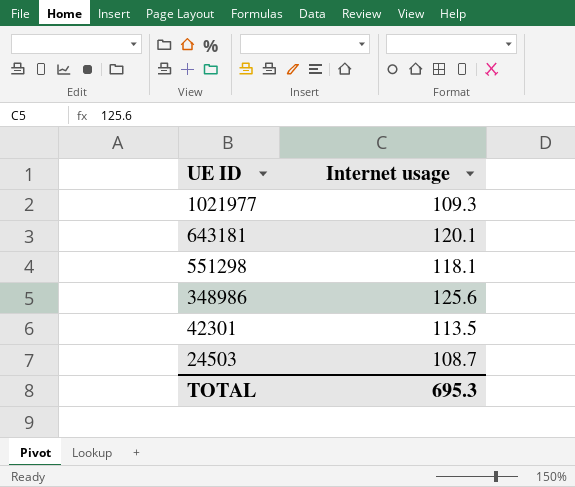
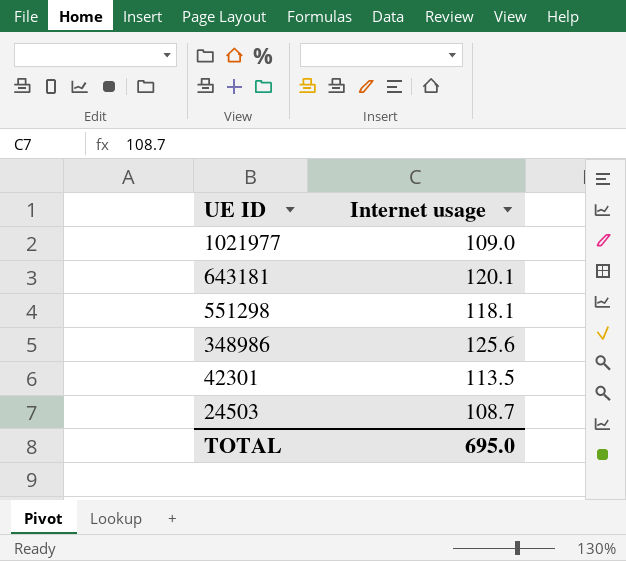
1021977 | Internet usage: 109.3 -> 109.0
TOTAL | Internet usage: 695.3 -> 695.0

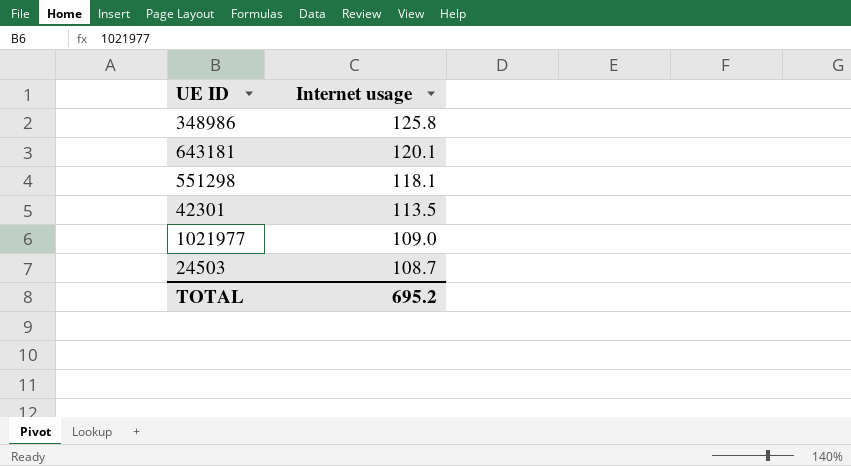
row order: UE ID descending -> Internet usage descending
348986 | Internet usage: 125.6 -> 125.8
TOTAL | Internet usage: 695.0 -> 695.2

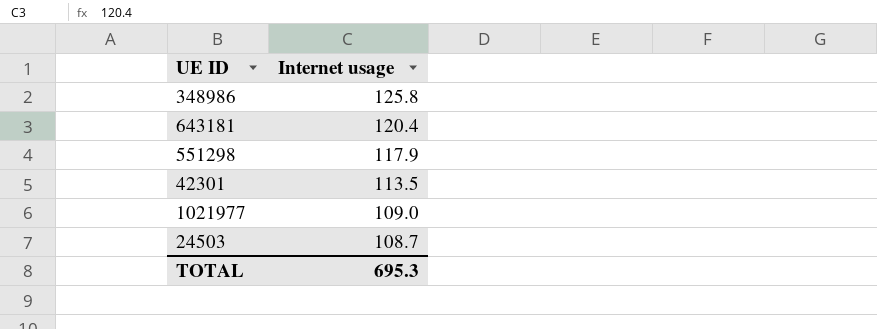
643181 | Internet usage: 120.1 -> 120.4
551298 | Internet usage: 118.1 -> 117.9
TOTAL | Internet usage: 695.2 -> 695.3

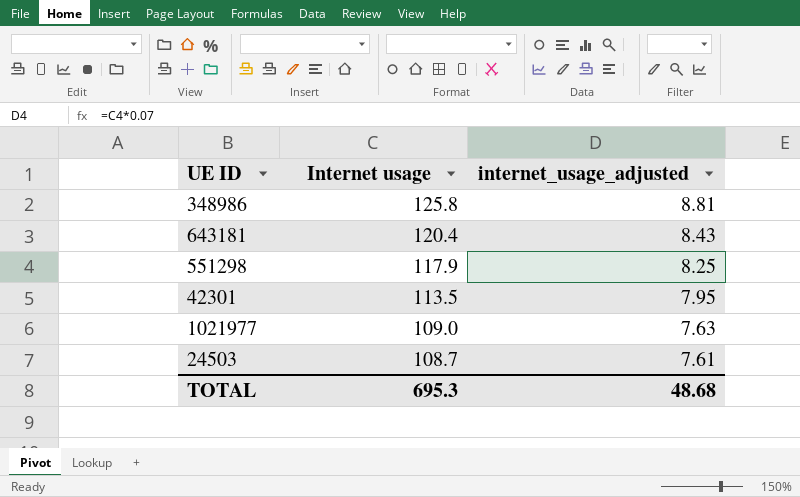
column internet_usage_adjusted | formula: none -> [Internet usage] * 0.07

